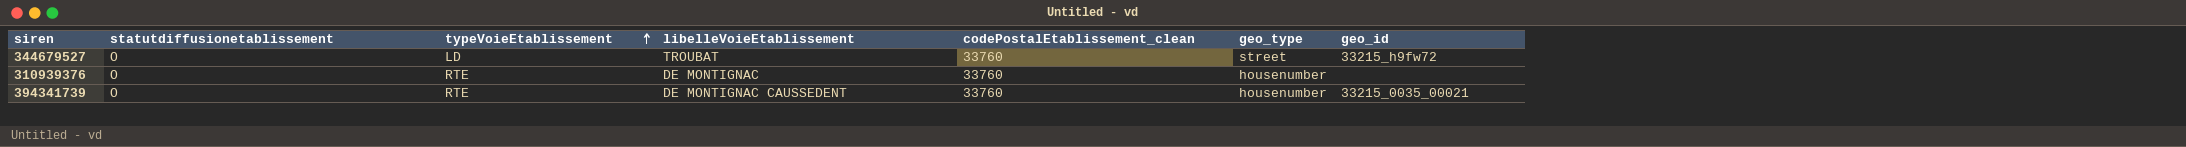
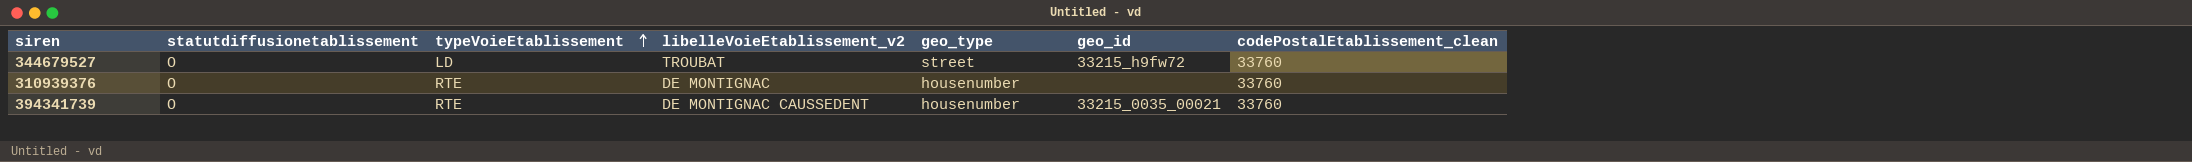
column name: libelleVoieEtablissement -> libelleVoieEtablissement_v2
column codePostalEtablissement_clean | position: 5 -> 7

